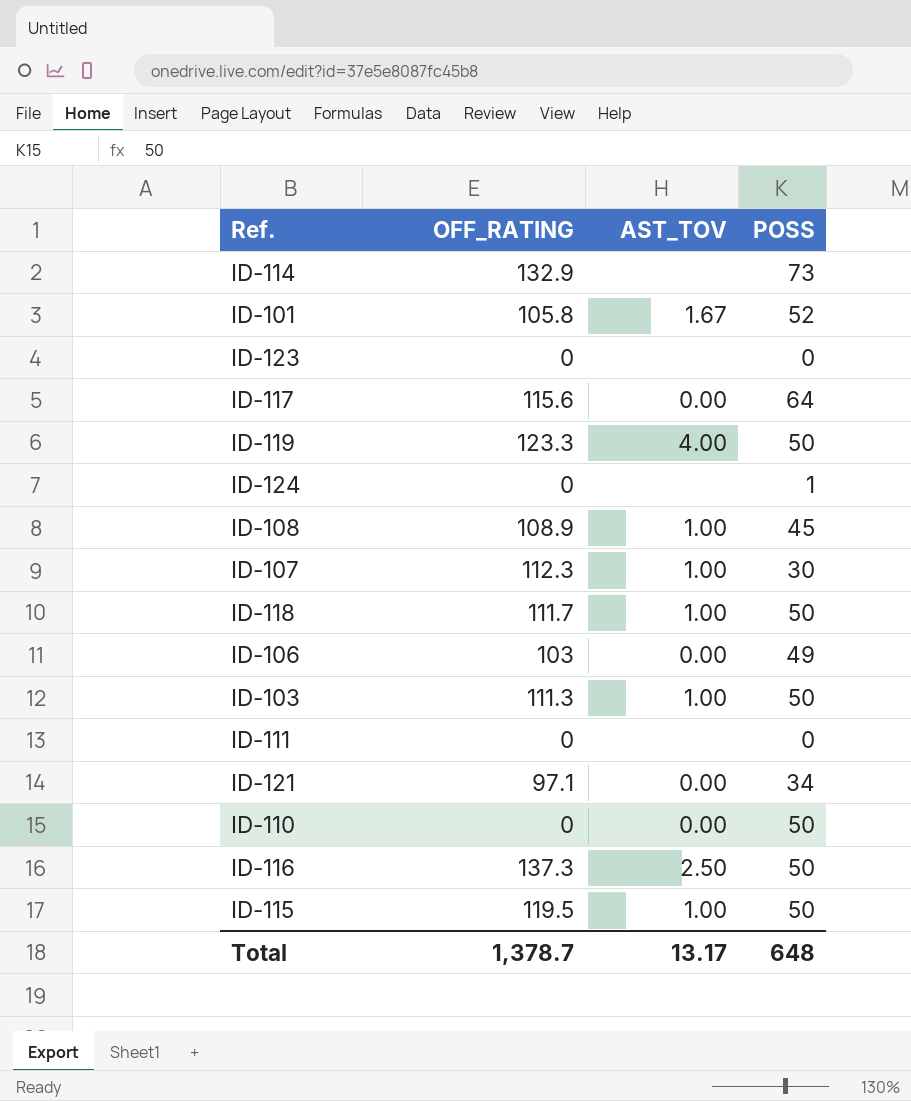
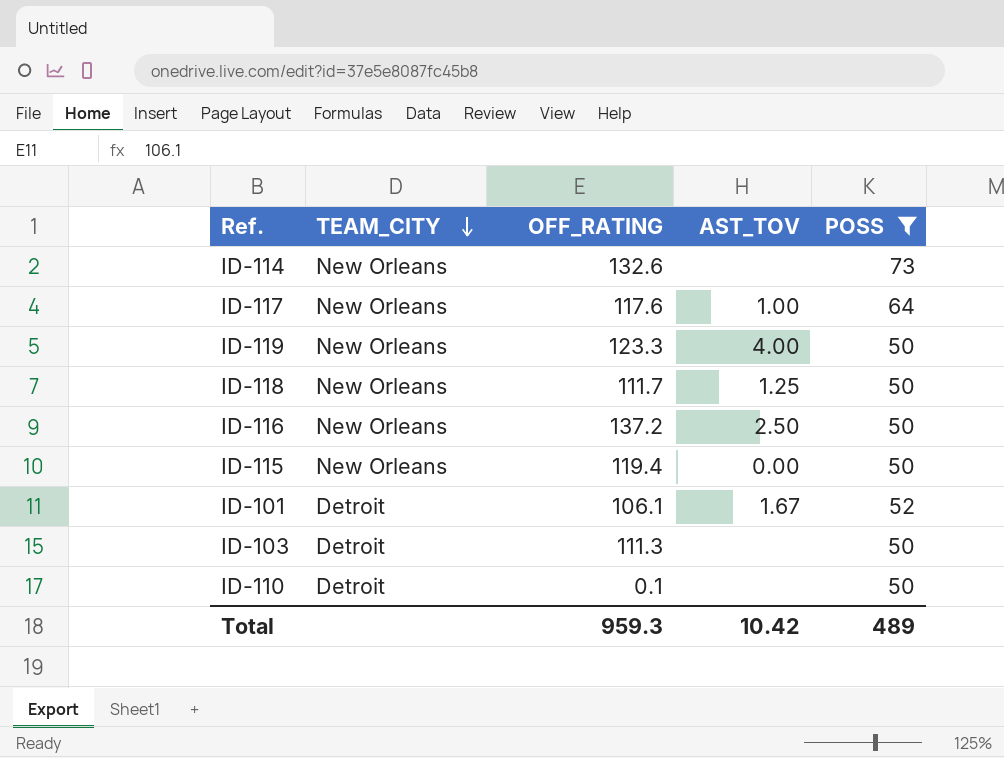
filter: none -> POSS >= 50
row order: none -> TEAM_CITY descending
column TEAM_CITY | position: none -> 2
ID-114 | OFF_RATING: 132.9 -> 132.6
ID-117 | OFF_RATING: 115.6 -> 117.6
ID-117 | AST_TOV: 0.00 -> 1.00
ID-118 | AST_TOV: 1.00 -> 1.25
ID-116 | OFF_RATING: 137.3 -> 137.2
ID-115 | OFF_RATING: 119.5 -> 119.4
ID-115 | AST_TOV: 1.00 -> 0.00
ID-101 | OFF_RATING: 105.8 -> 106.1
ID-103 | AST_TOV: 1.00 -> none
ID-110 | OFF_RATING: 0 -> 0.1
ID-110 | AST_TOV: 0.00 -> none
Total | OFF_RATING: 1,378.7 -> 959.3
Total | AST_TOV: 13.17 -> 10.42
Total | POSS: 648 -> 489

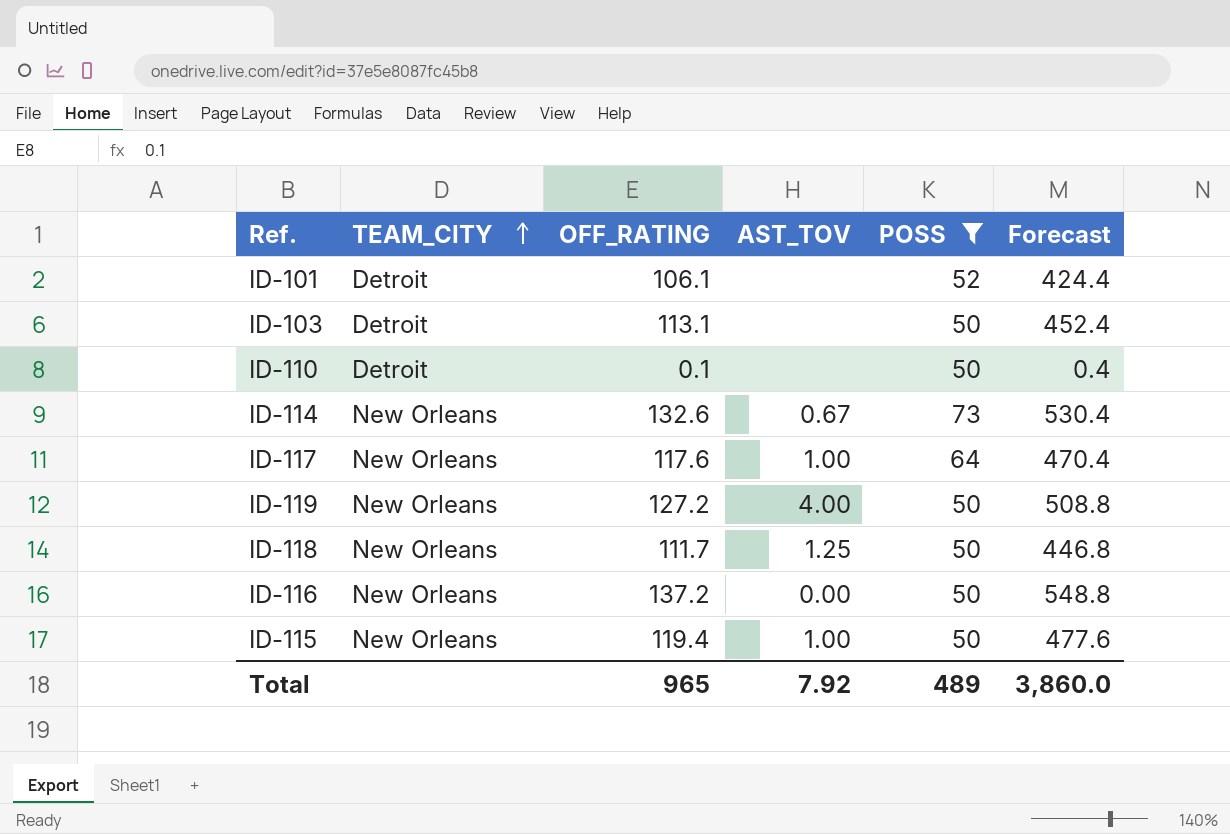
row order: TEAM_CITY descending -> TEAM_CITY ascending
column Forecast | formula: none -> [OFF_RATING] * 4
ID-101 | AST_TOV: 1.67 -> none
ID-103 | OFF_RATING: 111.3 -> 113.1
ID-114 | AST_TOV: none -> 0.67
ID-119 | OFF_RATING: 123.3 -> 127.2
ID-116 | AST_TOV: 2.50 -> 0.00
ID-115 | AST_TOV: 0.00 -> 1.00
Total | OFF_RATING: 959.3 -> 965
Total | AST_TOV: 10.42 -> 7.92

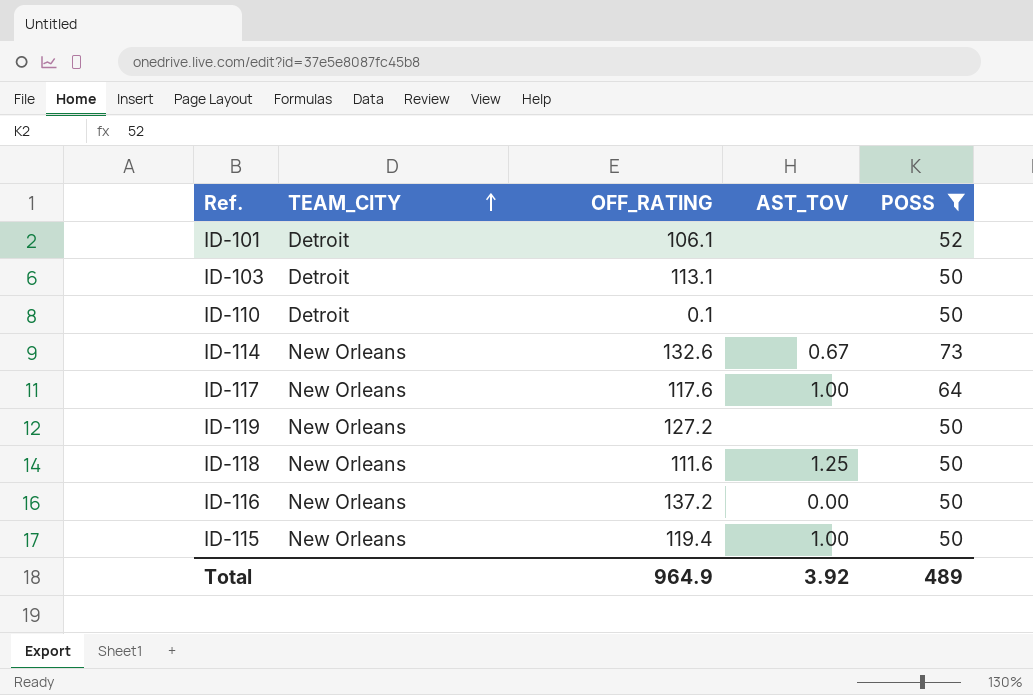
column Forecast | formula: [OFF_RATING] * 4 -> none
ID-119 | AST_TOV: 4.00 -> none
ID-118 | OFF_RATING: 111.7 -> 111.6
Total | OFF_RATING: 965 -> 964.9
Total | AST_TOV: 7.92 -> 3.92

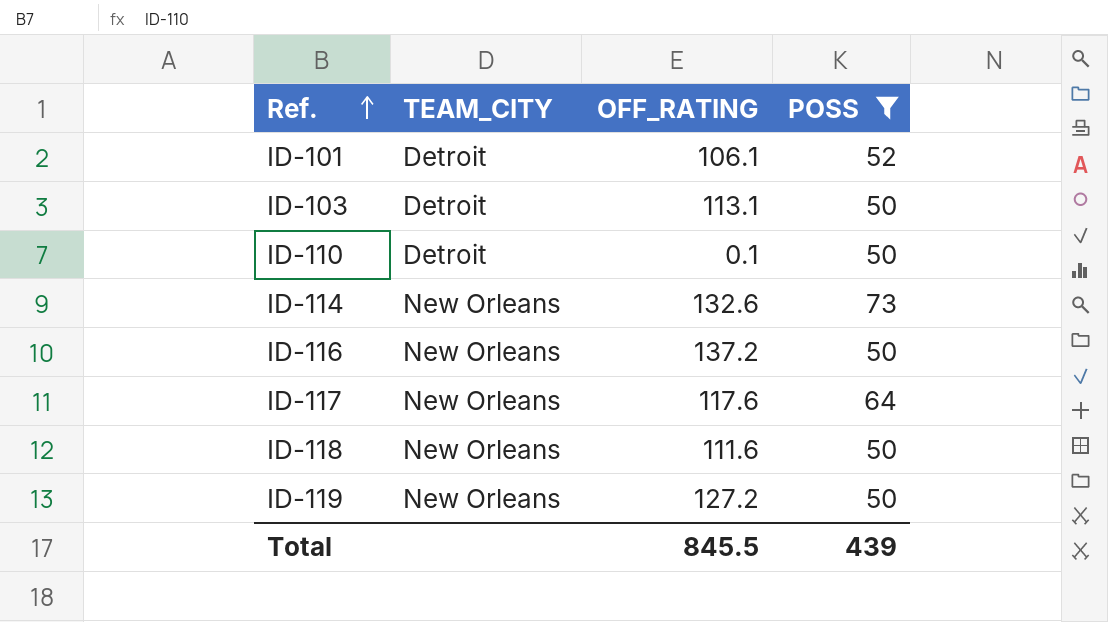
row order: TEAM_CITY ascending -> Ref. ascending
column AST_TOV | position: 4 -> none
row ID-115: New Orleans | 119.4 | 1.00 | 50 -> none
Total | OFF_RATING: 964.9 -> 845.5
Total | POSS: 489 -> 439

